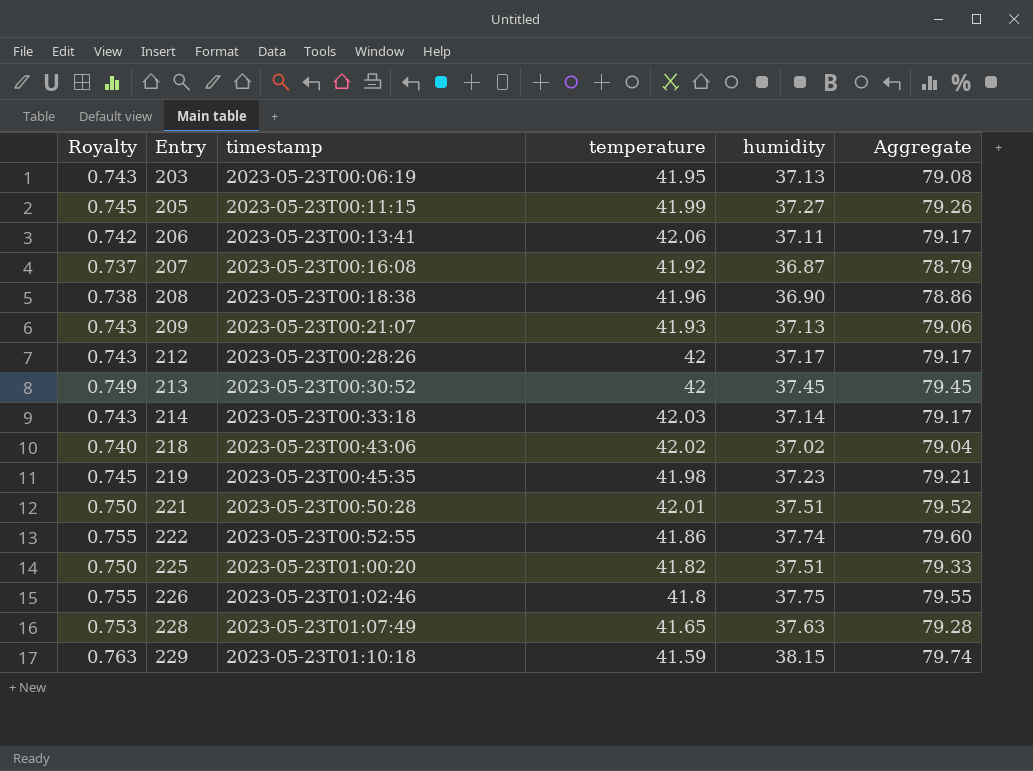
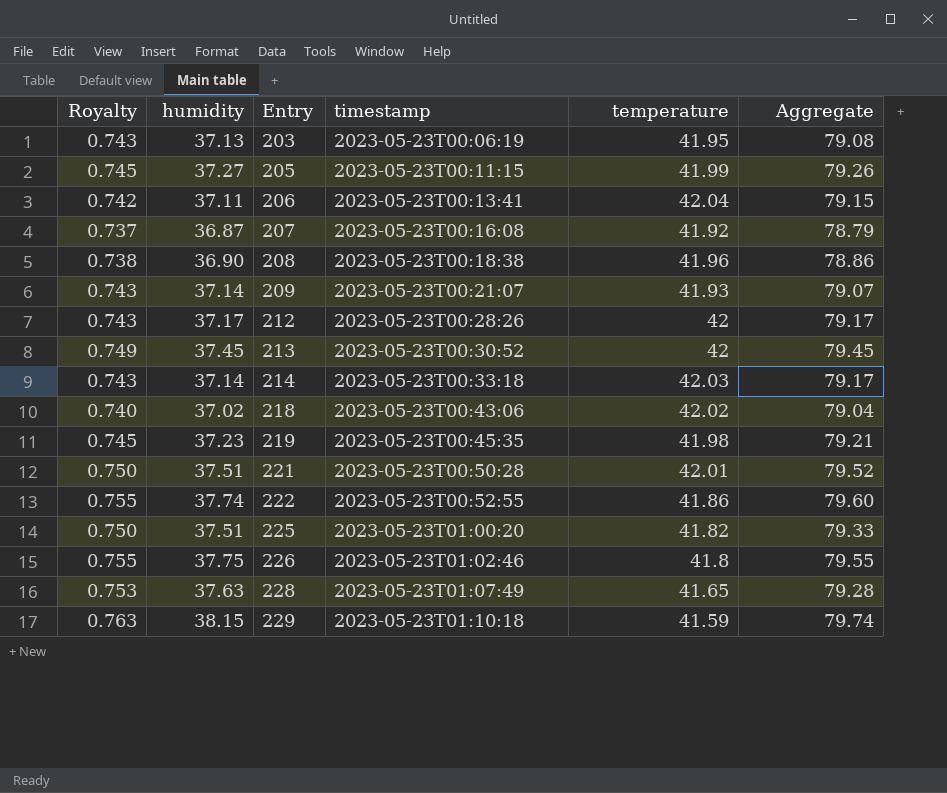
column humidity | position: 5 -> 2
206 | temperature: 42.06 -> 42.04
206 | Aggregate: 79.17 -> 79.15
209 | humidity: 37.13 -> 37.14
209 | Aggregate: 79.06 -> 79.07

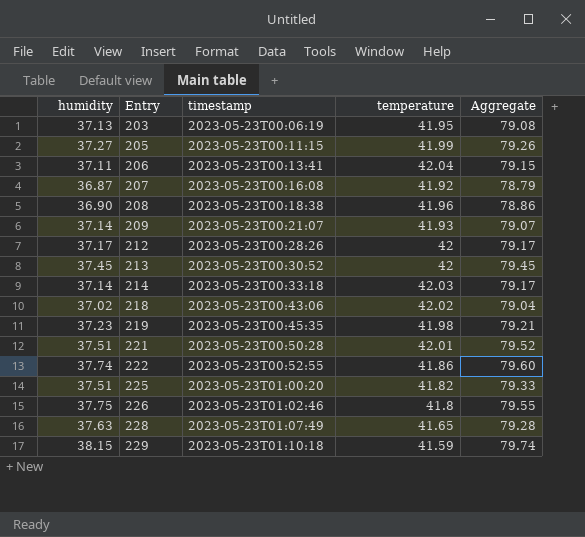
column Royalty | formula: [humidity] * 0.02 -> none

